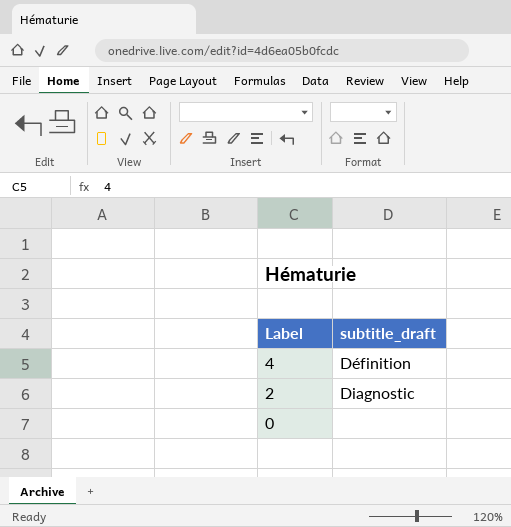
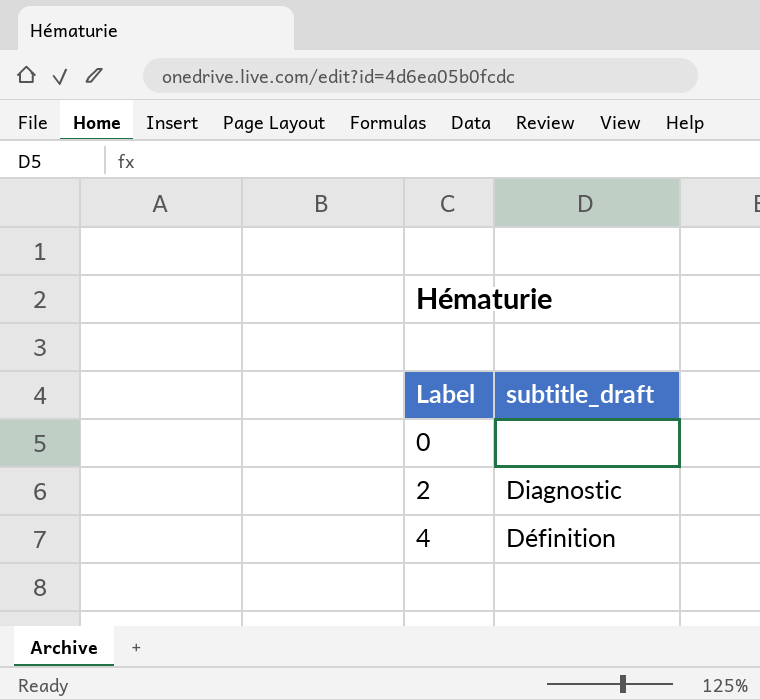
row order: Label descending -> Label ascending

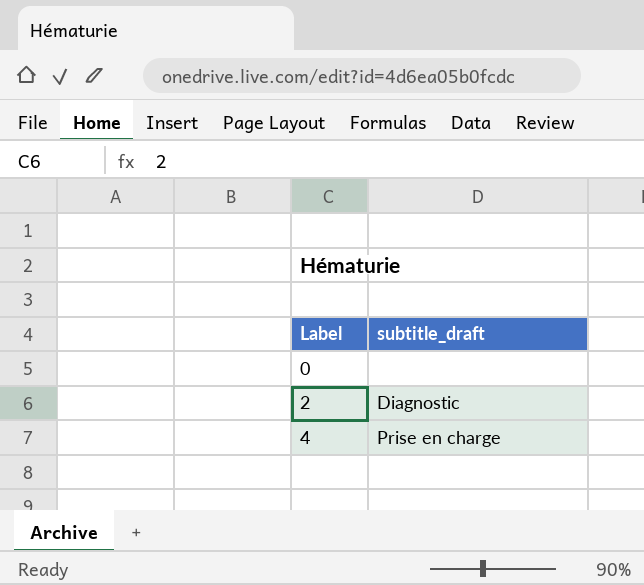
4 | subtitle_draft: Définition -> Prise en charge

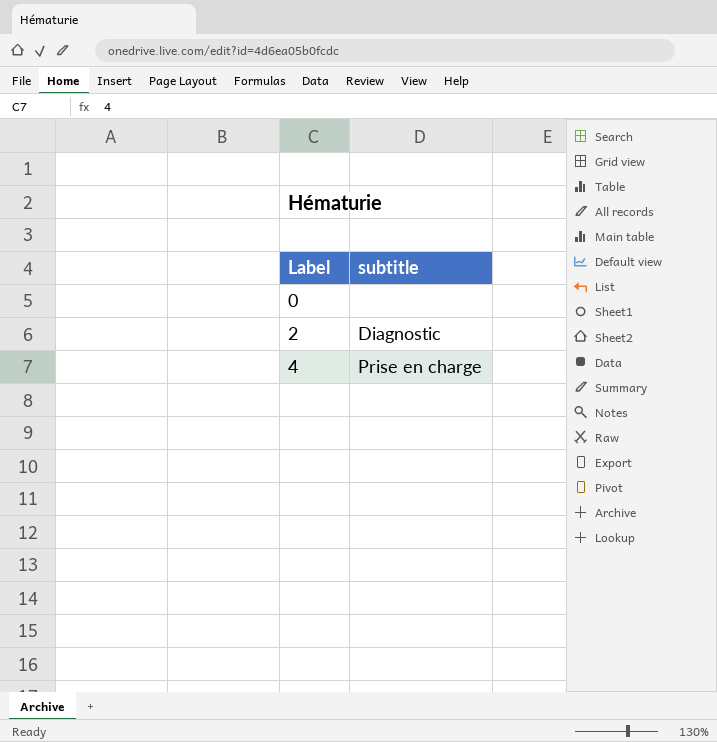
column name: subtitle_draft -> subtitle

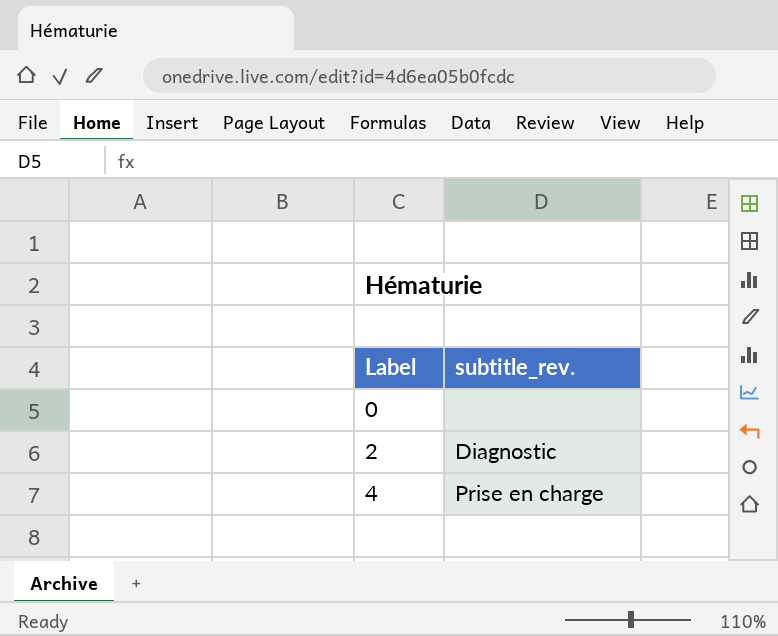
column name: subtitle -> subtitle_rev.

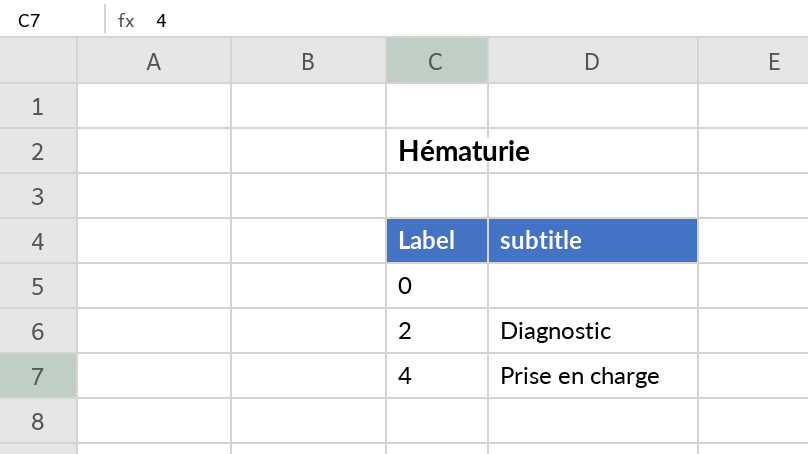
column name: subtitle_rev. -> subtitle

